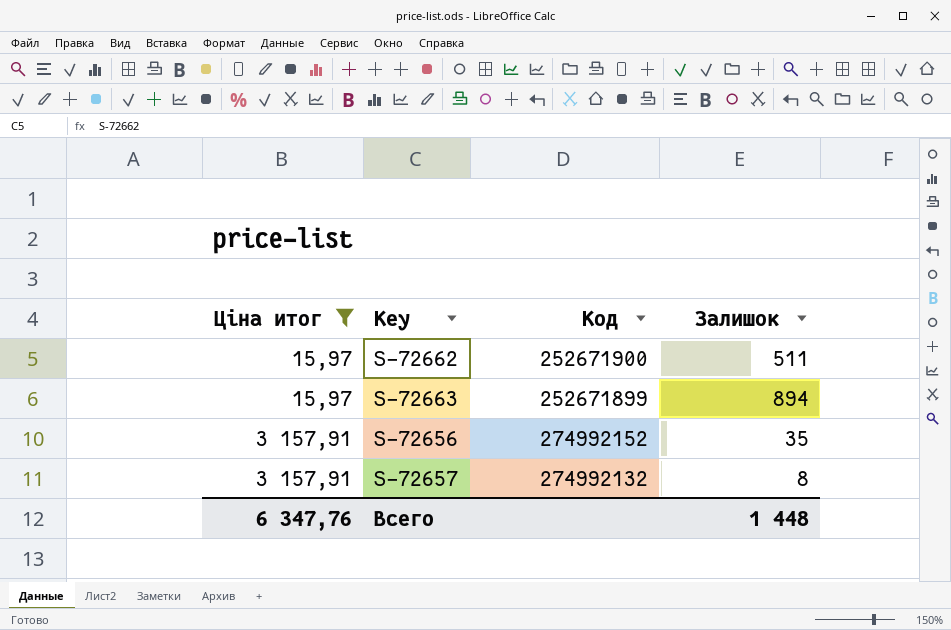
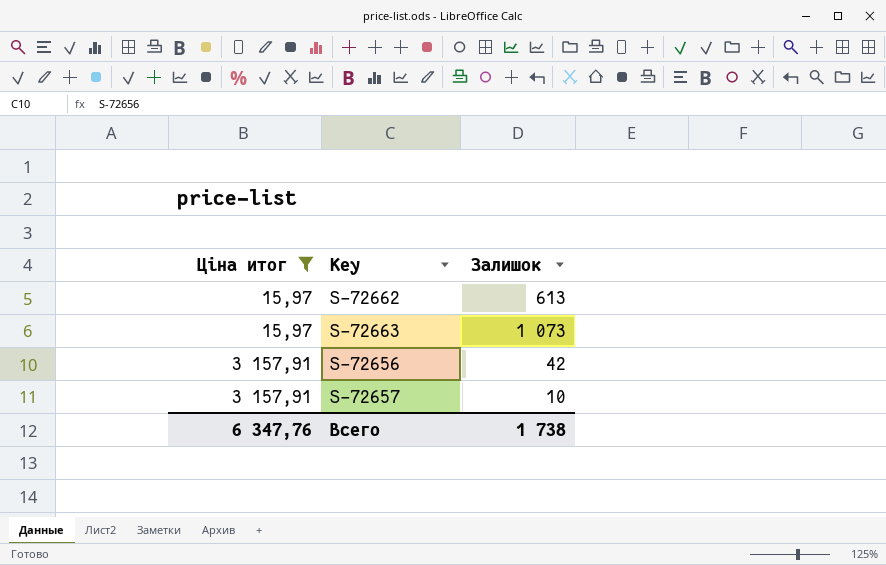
column Код | position: 3 -> none
S-72662 | Залишок: 511 -> 613
S-72663 | Залишок: 894 -> 1 073
S-72656 | Залишок: 35 -> 42
S-72657 | Залишок: 8 -> 10
Всего | Залишок: 1 448 -> 1 738

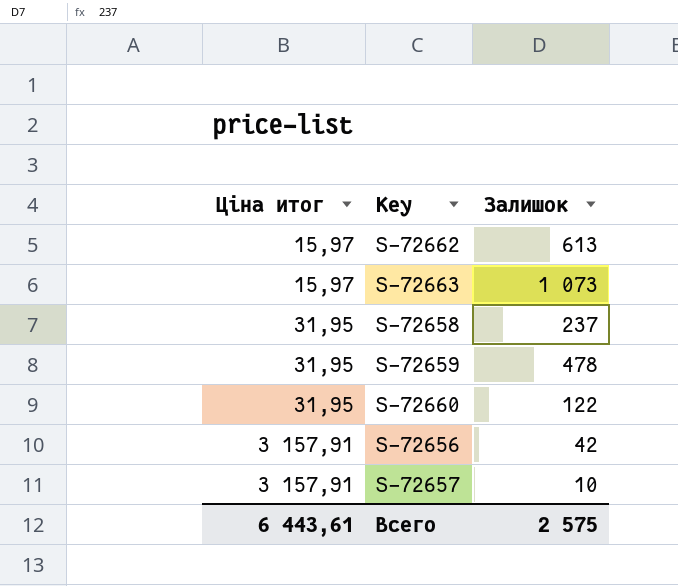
filter: Ціна итог != 31,95 -> none
Всего | Ціна итог: 6 347,76 -> 6 443,61
Всего | Залишок: 1 738 -> 2 575

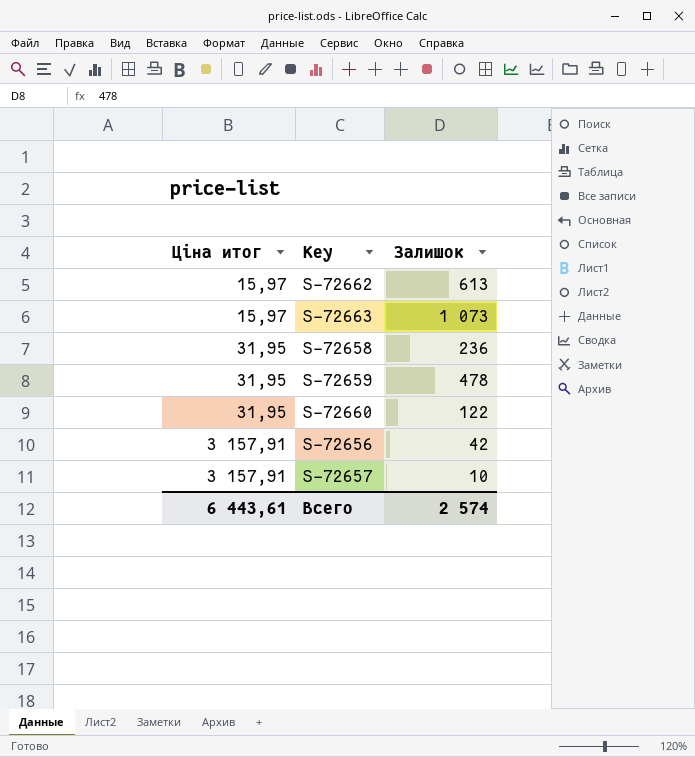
S-72658 | Залишок: 237 -> 236
Всего | Залишок: 2 575 -> 2 574

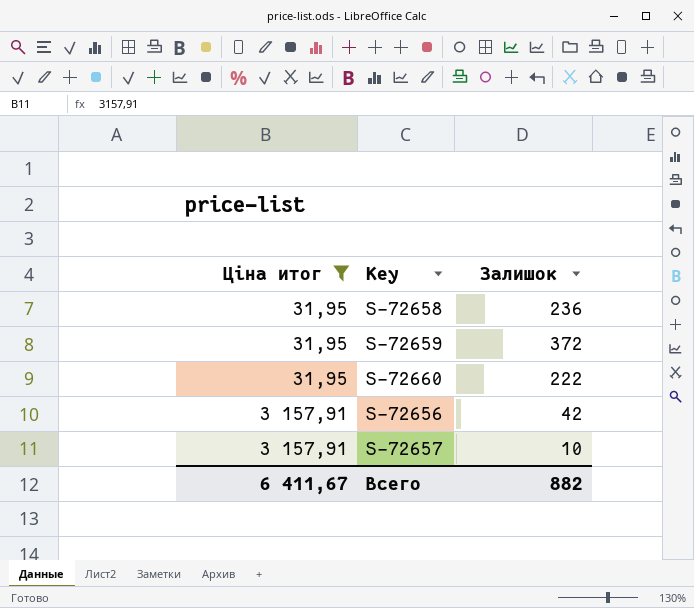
filter: none -> Ціна итог != 15,97
S-72659 | Залишок: 478 -> 372
S-72660 | Залишок: 122 -> 222
Всего | Ціна итог: 6 443,61 -> 6 411,67
Всего | Залишок: 2 574 -> 882

